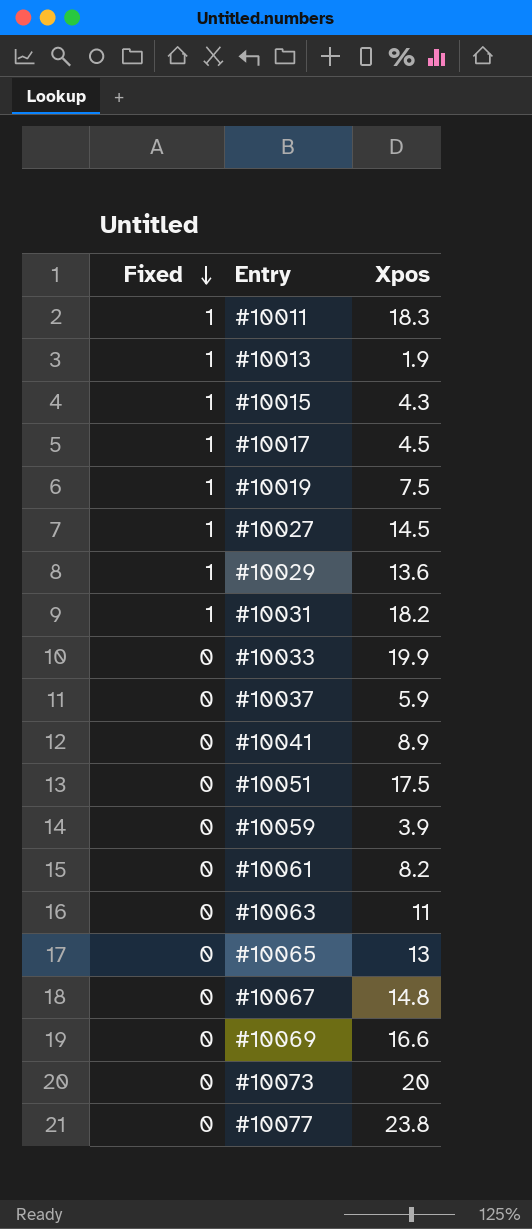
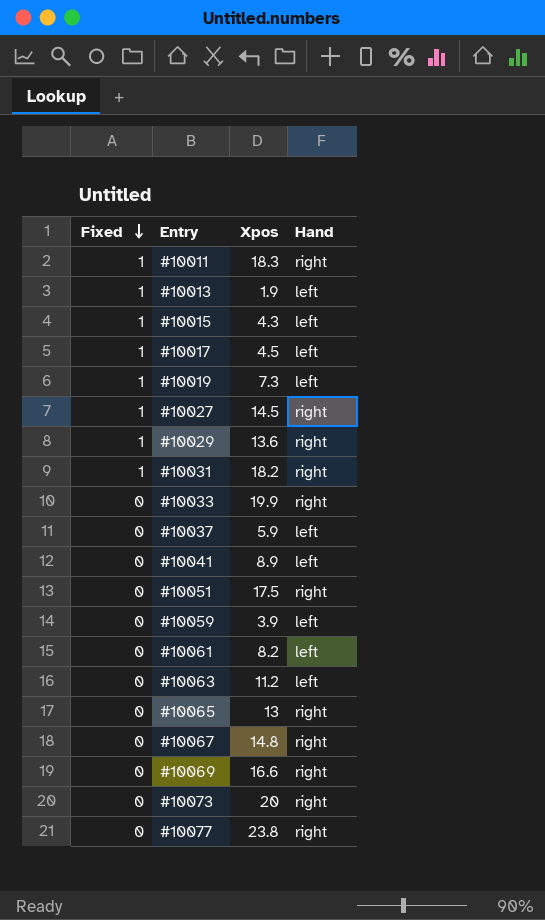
column Hand | position: none -> 4
#10019 | Xpos: 7.5 -> 7.3
#10063 | Xpos: 11 -> 11.2

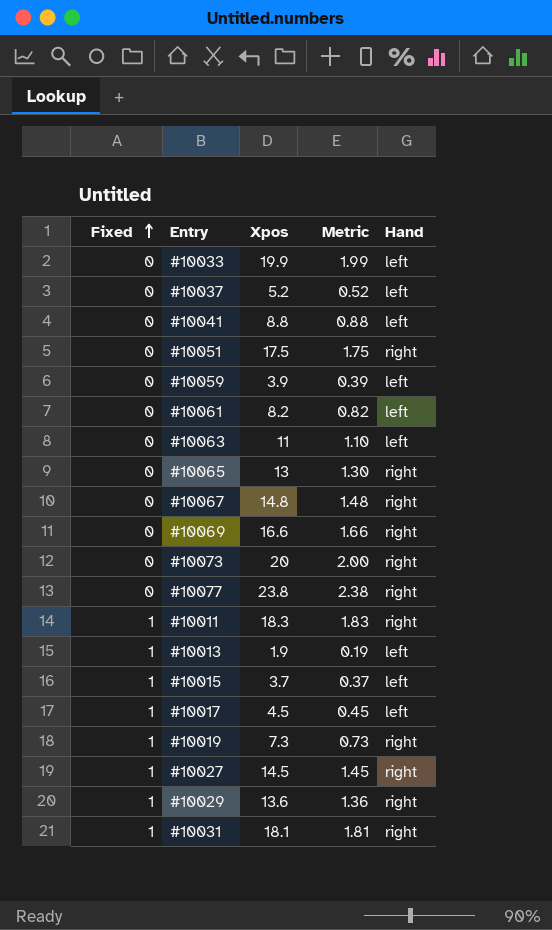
row order: Fixed descending -> Fixed ascending
column Metric | formula: none -> [Xpos] * 0.1
#10033 | Hand: right -> left
#10037 | Xpos: 5.9 -> 5.2
#10041 | Xpos: 8.9 -> 8.8
#10063 | Xpos: 11.2 -> 11
#10015 | Xpos: 4.3 -> 3.7
#10019 | Hand: left -> right
#10031 | Xpos: 18.2 -> 18.1

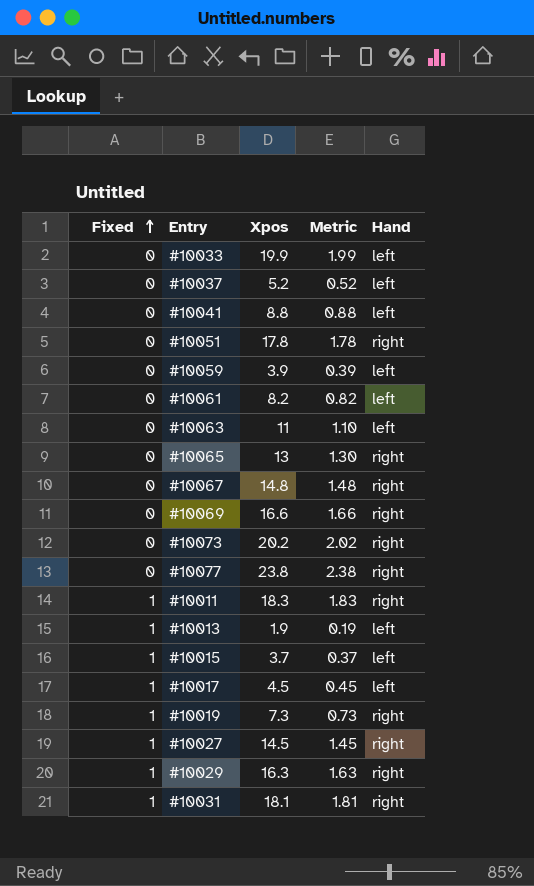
#10051 | Xpos: 17.5 -> 17.8
#10051 | Metric: 1.75 -> 1.78
#10073 | Xpos: 20 -> 20.2
#10073 | Metric: 2.00 -> 2.02
#10029 | Xpos: 13.6 -> 16.3
#10029 | Metric: 1.36 -> 1.63

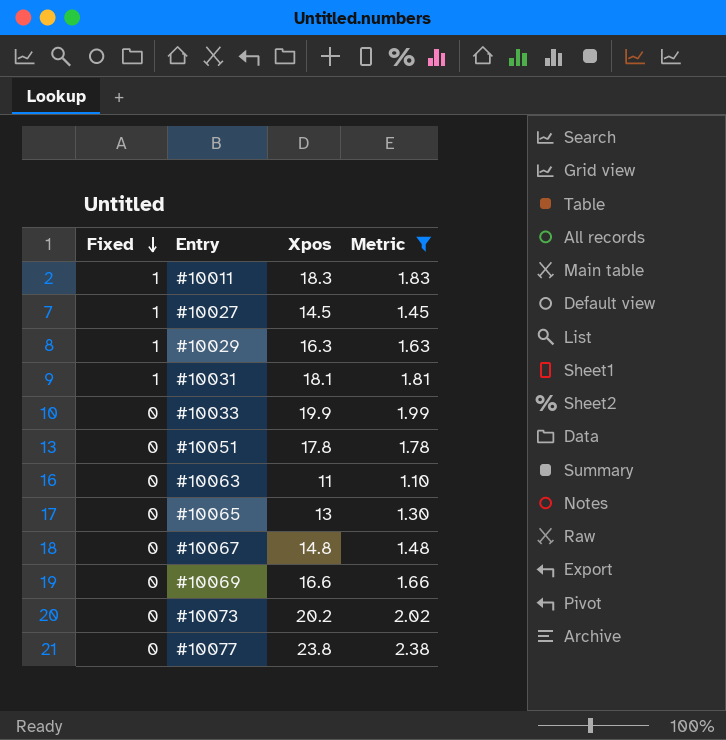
filter: none -> Metric >= 1.10
row order: Fixed ascending -> Fixed descending
column Hand | position: 5 -> none

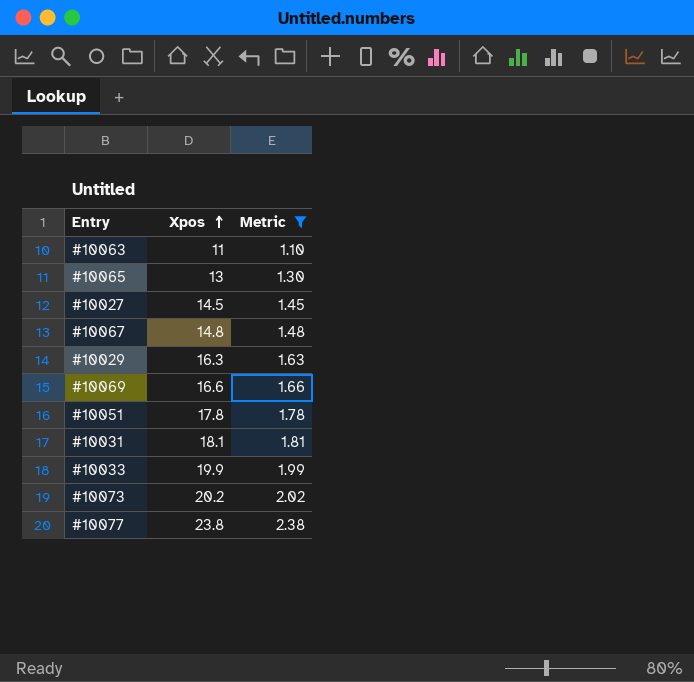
row order: Fixed descending -> Xpos ascending
column Fixed | position: 1 -> none
row #10011: 1 | 18.3 | 1.83 -> none

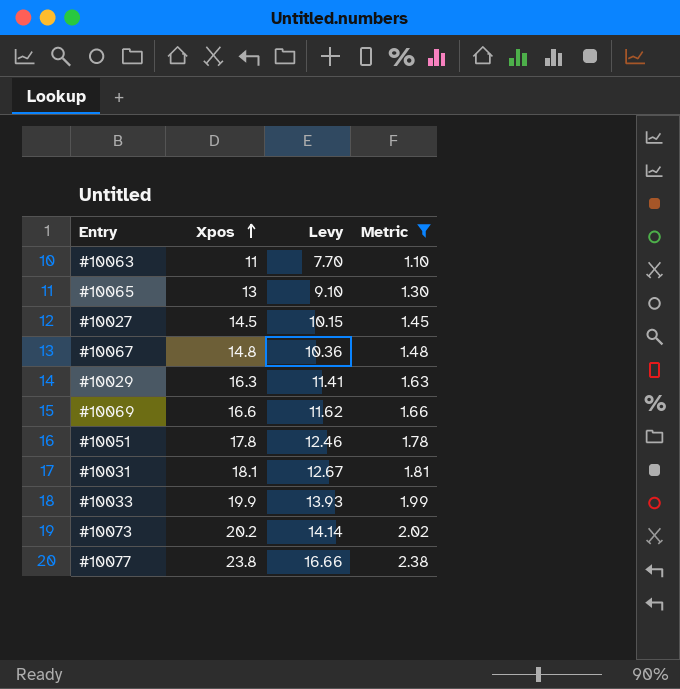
column Levy | formula: none -> [Xpos] * 0.7

